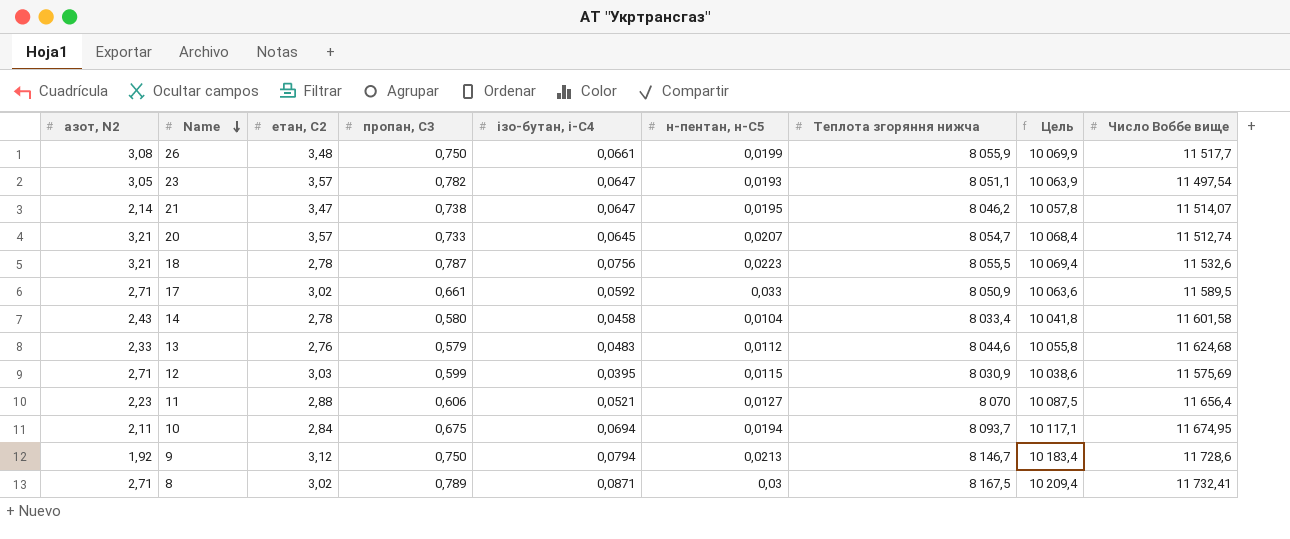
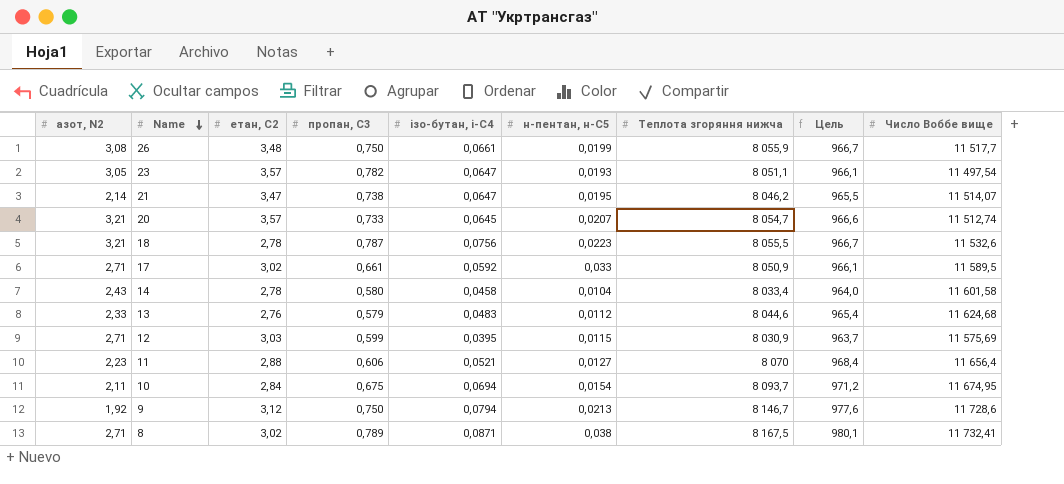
column Цель | formula: [Теплота згоряння нижча] * 1,25 -> [Теплота згоряння нижча] * 0,12
10 | н-пентан, н-С5: 0,0194 -> 0,0154
8 | н-пентан, н-С5: 0,03 -> 0,038

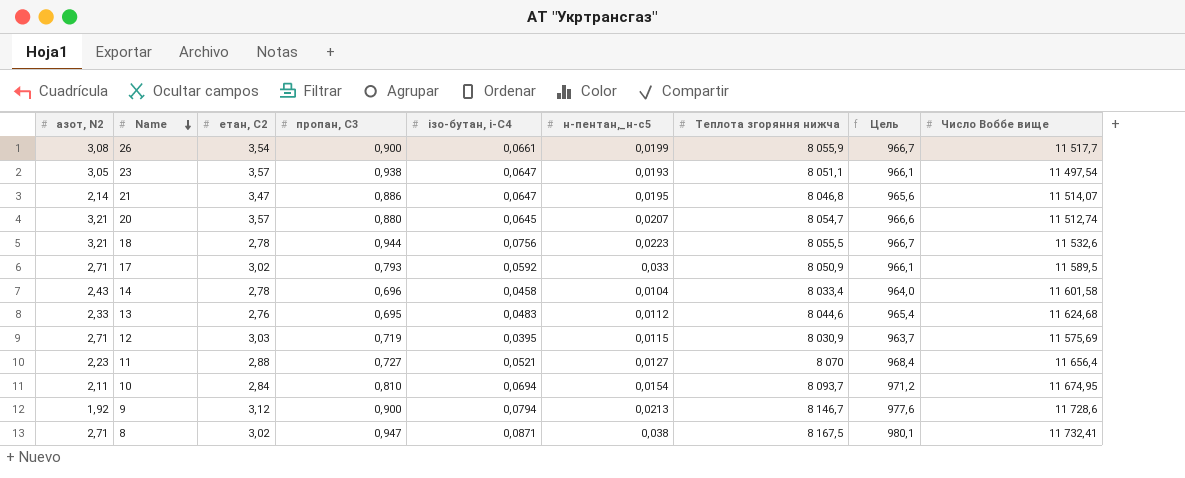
column name: н-пентан, н-С5 -> н-пентан,_н-с5
26 | етан, С2: 3,48 -> 3,54
26 | пропан, С3: 0,750 -> 0,900
23 | пропан, С3: 0,782 -> 0,938
21 | пропан, С3: 0,738 -> 0,886
21 | Теплота згоряння нижча: 8 046,2 -> 8 046,8
21 | Цель: 965,5 -> 965,6
20 | пропан, С3: 0,733 -> 0,880
18 | пропан, С3: 0,787 -> 0,944
17 | пропан, С3: 0,661 -> 0,793
14 | пропан, С3: 0,580 -> 0,696
13 | пропан, С3: 0,579 -> 0,695
12 | пропан, С3: 0,599 -> 0,719
11 | пропан, С3: 0,606 -> 0,727
10 | пропан, С3: 0,675 -> 0,810
9 | пропан, С3: 0,750 -> 0,900
8 | пропан, С3: 0,789 -> 0,947

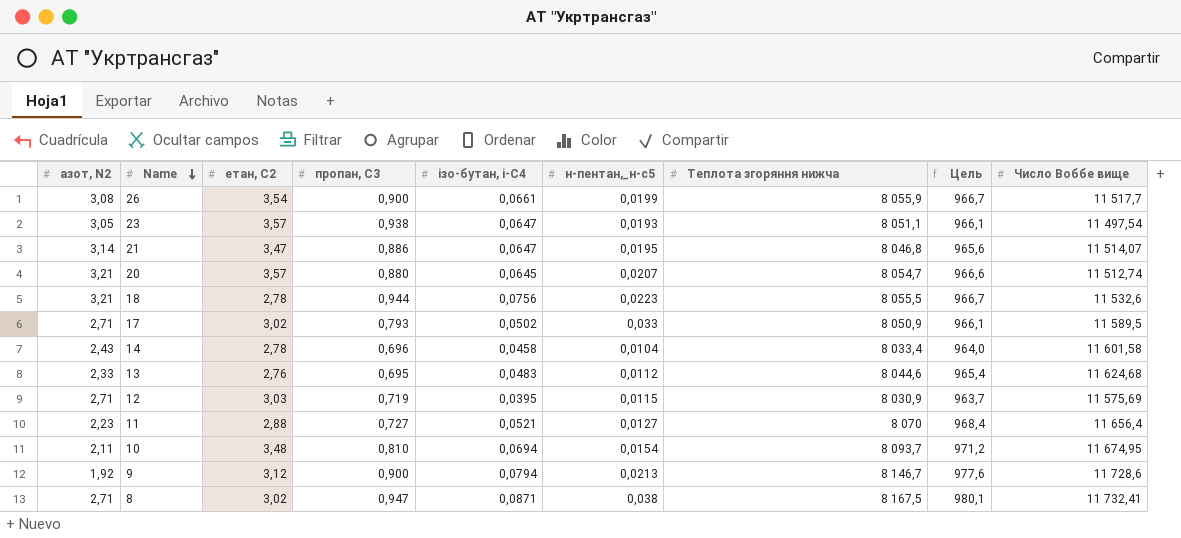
21 | азот, N2: 2,14 -> 3,14
17 | ізо-бутан, і-С4: 0,0592 -> 0,0502
10 | етан, С2: 2,84 -> 3,48

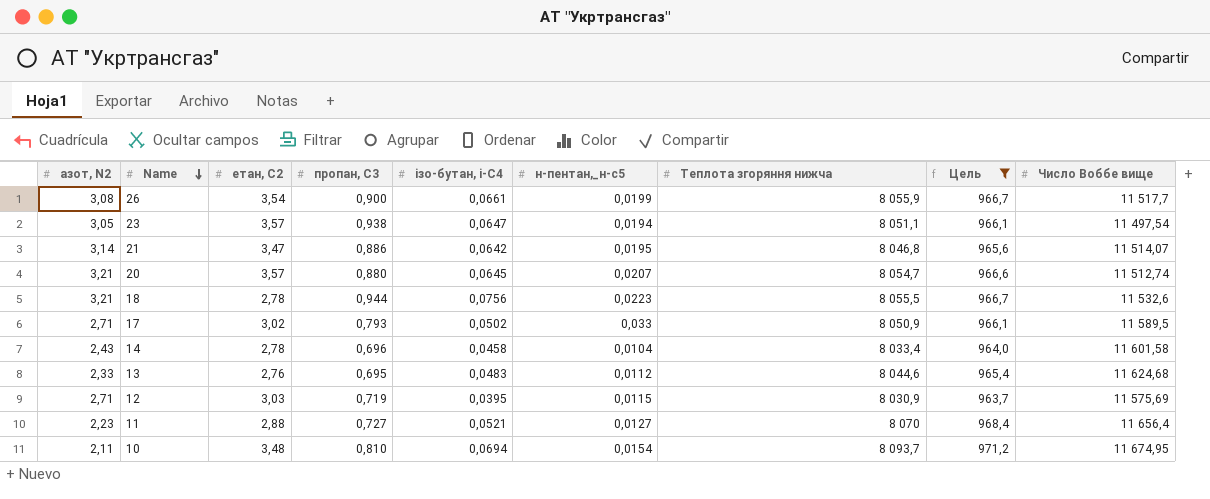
filter: none -> Цель <= 971,2
23 | н-пентан,_н-с5: 0,0193 -> 0,0194
21 | ізо-бутан, і-С4: 0,0647 -> 0,0642

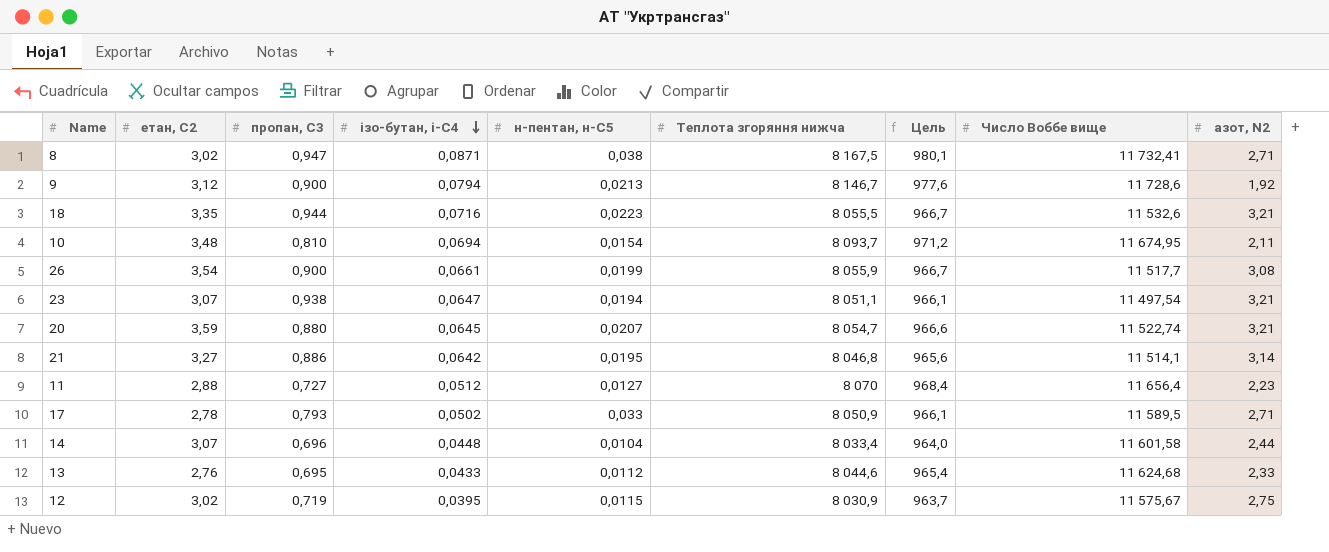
filter: Цель <= 971,2 -> none
row order: Name descending -> ізо-бутан, і-С4 descending
column name: н-пентан,_н-с5 -> н-пентан, н-С5
column азот, N2 | position: 1 -> 9
18 | етан, С2: 2,78 -> 3,35
18 | ізо-бутан, і-С4: 0,0756 -> 0,0716
23 | етан, С2: 3,57 -> 3,07
23 | азот, N2: 3,05 -> 3,21
20 | етан, С2: 3,57 -> 3,59
20 | Число Воббе вище: 11 512,74 -> 11 522,74
21 | етан, С2: 3,47 -> 3,27
21 | Число Воббе вище: 11 514,07 -> 11 514,1
11 | ізо-бутан, і-С4: 0,0521 -> 0,0512
17 | етан, С2: 3,02 -> 2,78
14 | етан, С2: 2,78 -> 3,07
14 | ізо-бутан, і-С4: 0,0458 -> 0,0448
14 | азот, N2: 2,43 -> 2,44
13 | ізо-бутан, і-С4: 0,0483 -> 0,0433
12 | етан, С2: 3,03 -> 3,02
12 | Число Воббе вище: 11 575,69 -> 11 575,67
12 | азот, N2: 2,71 -> 2,75

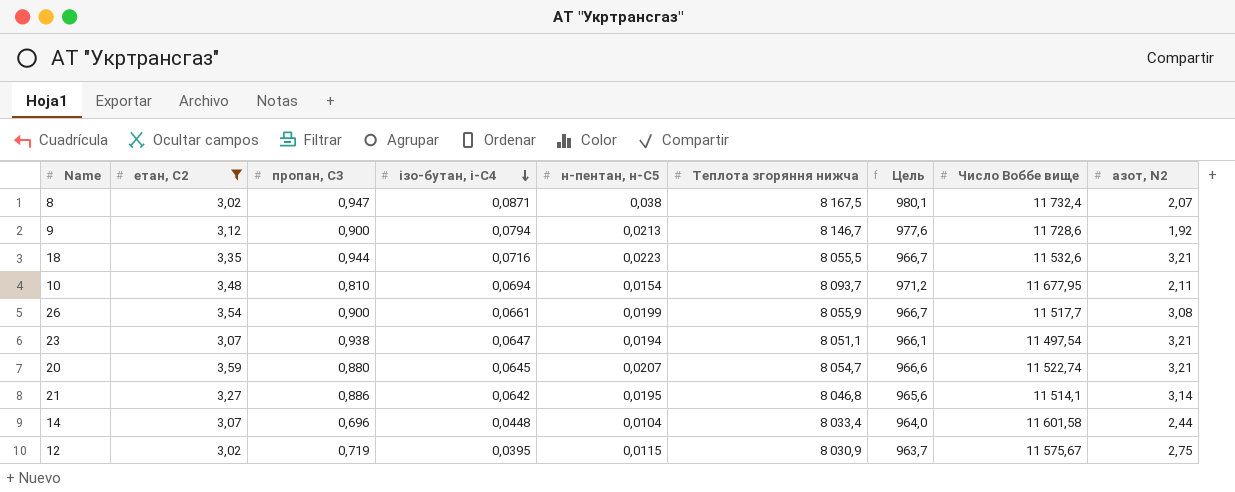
filter: none -> етан, С2 >= 3,02
8 | Число Воббе вище: 11 732,41 -> 11 732,4
8 | азот, N2: 2,71 -> 2,07
10 | Число Воббе вище: 11 674,95 -> 11 677,95

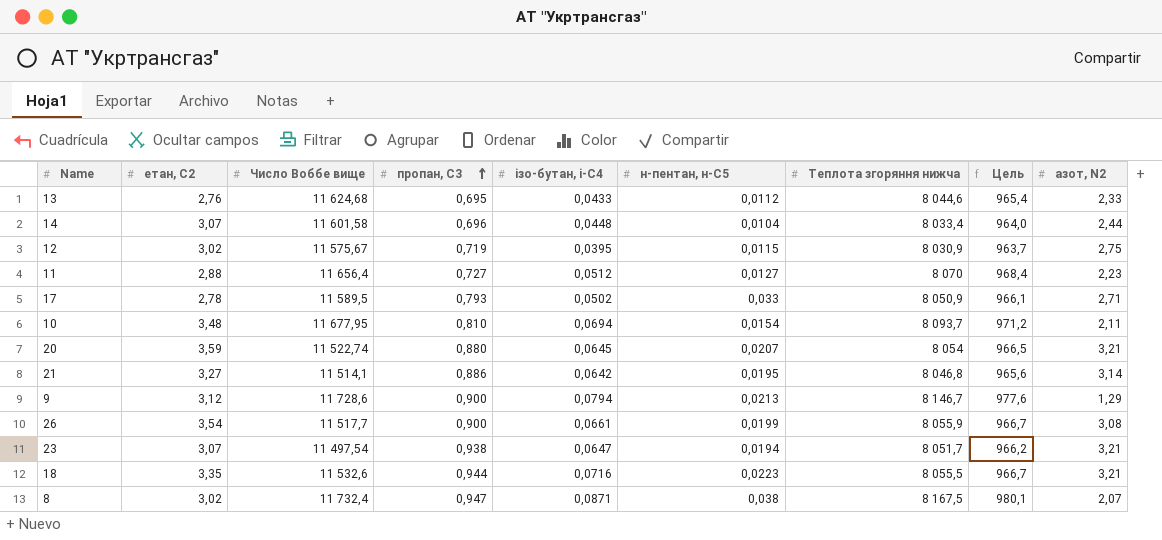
filter: етан, С2 >= 3,02 -> none
row order: ізо-бутан, і-С4 descending -> пропан, С3 ascending
column Число Воббе вище | position: 8 -> 3
20 | Теплота згоряння нижча: 8 054,7 -> 8 054
20 | Цель: 966,6 -> 966,5
9 | азот, N2: 1,92 -> 1,29
23 | Теплота згоряння нижча: 8 051,1 -> 8 051,7
23 | Цель: 966,1 -> 966,2

